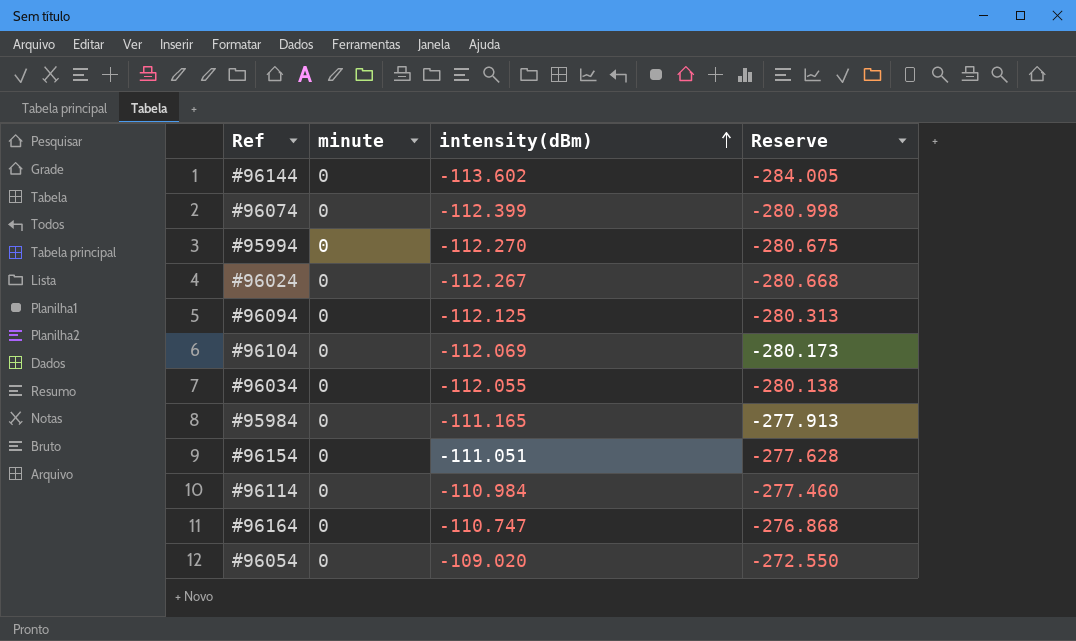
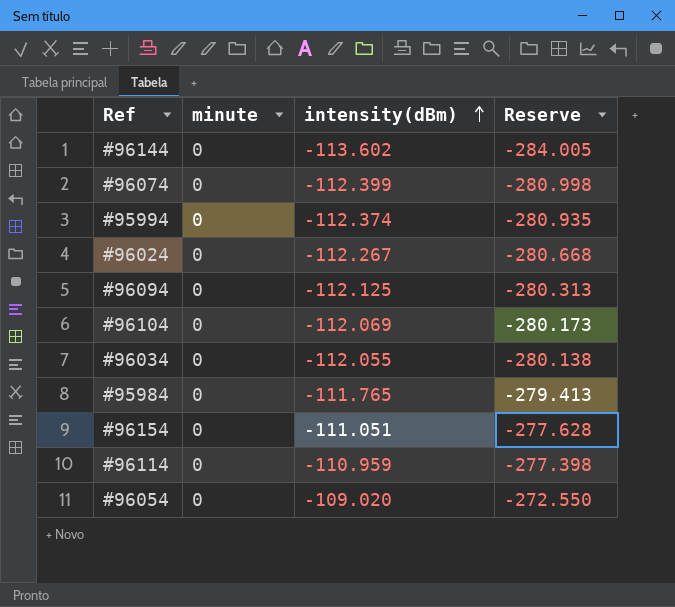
row #96164: 0 | -110.747 | -276.868 -> none
#95994 | intensity(dBm): -112.270 -> -112.374
#95994 | Reserve: -280.675 -> -280.935
#95984 | intensity(dBm): -111.165 -> -111.765
#95984 | Reserve: -277.913 -> -279.413
#96114 | intensity(dBm): -110.984 -> -110.959
#96114 | Reserve: -277.460 -> -277.398

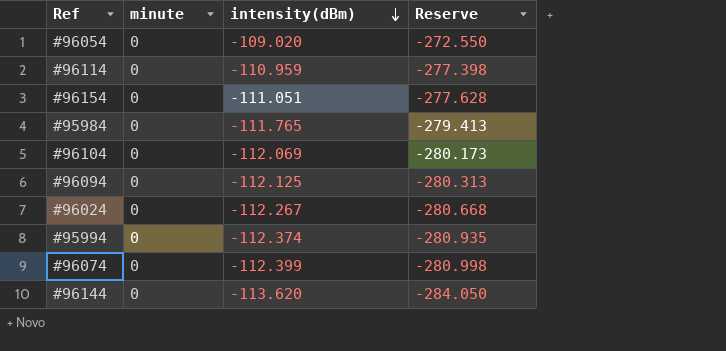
row order: intensity(dBm) ascending -> intensity(dBm) descending
row #96034: 0 | -112.055 | -280.138 -> none
#96144 | intensity(dBm): -113.602 -> -113.620
#96144 | Reserve: -284.005 -> -284.050

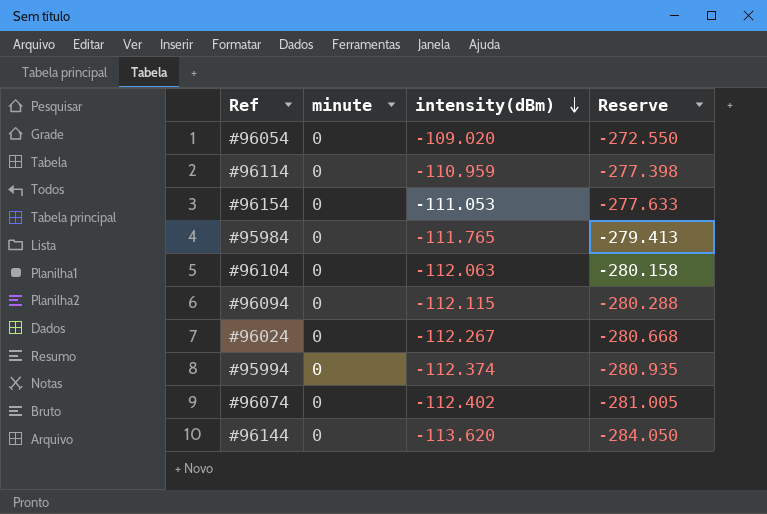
#96154 | intensity(dBm): -111.051 -> -111.053
#96154 | Reserve: -277.628 -> -277.633
#96104 | intensity(dBm): -112.069 -> -112.063
#96104 | Reserve: -280.173 -> -280.158
#96094 | intensity(dBm): -112.125 -> -112.115
#96094 | Reserve: -280.313 -> -280.288
#96074 | intensity(dBm): -112.399 -> -112.402
#96074 | Reserve: -280.998 -> -281.005

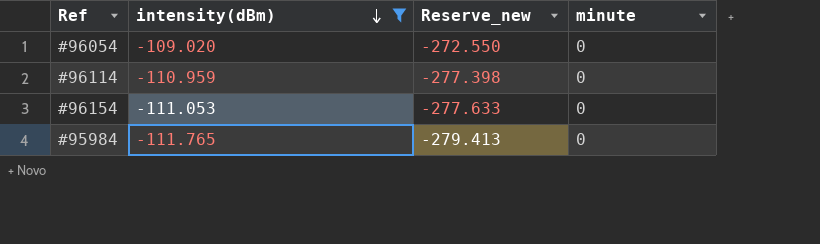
filter: none -> intensity(dBm) >= -111.765
column name: Reserve -> Reserve_new
column minute | position: 2 -> 4

